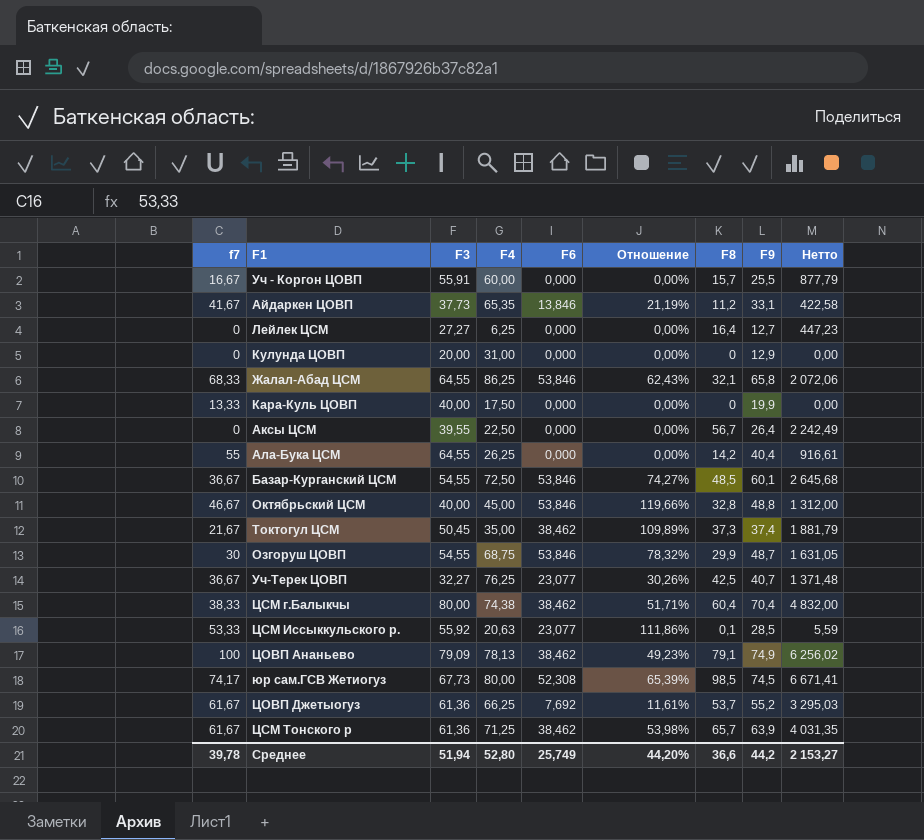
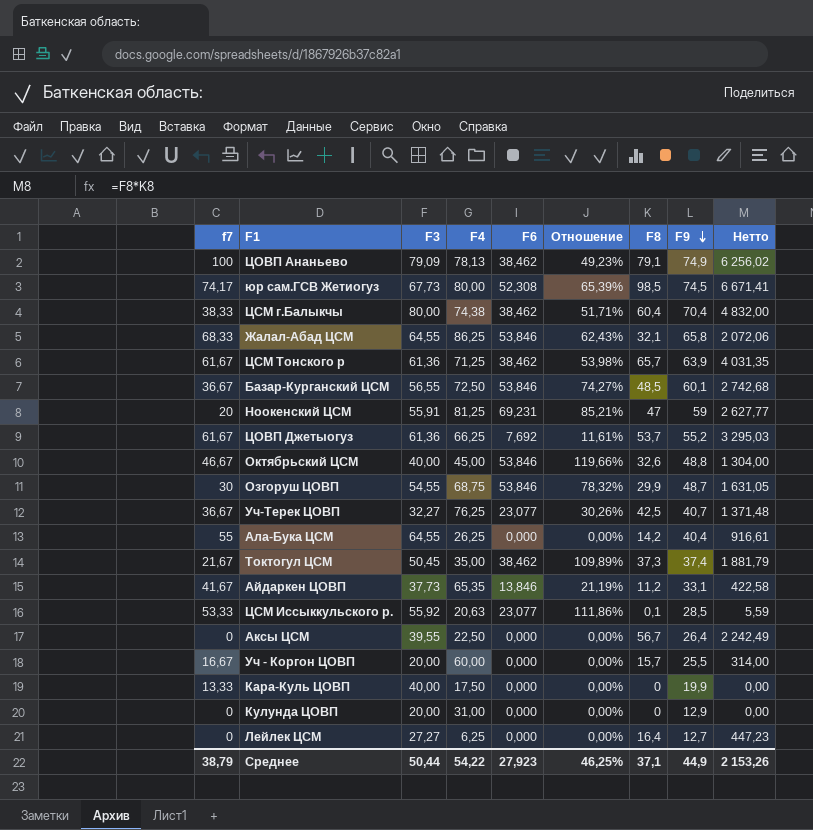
row order: none -> F9 descending
Базар-Курганский ЦСМ | F3: 54,55 -> 56,55
Базар-Курганский ЦСМ | Нетто: 2 645,68 -> 2 742,68
row Ноокенский ЦСМ: none -> 20 | 55,91 | 81,25 | 69,231 | 85,21% | 47 | 59 | 2 627,77
Октябрьский ЦСМ | F8: 32,8 -> 32,6
Октябрьский ЦСМ | Нетто: 1 312,00 -> 1 304,00
Уч - Коргон ЦОВП | F3: 55,91 -> 20,00
Уч - Коргон ЦОВП | Нетто: 877,79 -> 314,00
Среднее | f7: 39,78 -> 38,79
Среднее | F3: 51,94 -> 50,44
Среднее | F4: 52,80 -> 54,22
Среднее | F6: 25,749 -> 27,923
Среднее | Отношение: 44,20% -> 46,25%
Среднее | F8: 36,6 -> 37,1
Среднее | F9: 44,2 -> 44,9
Среднее | Нетто: 2 153,27 -> 2 153,26

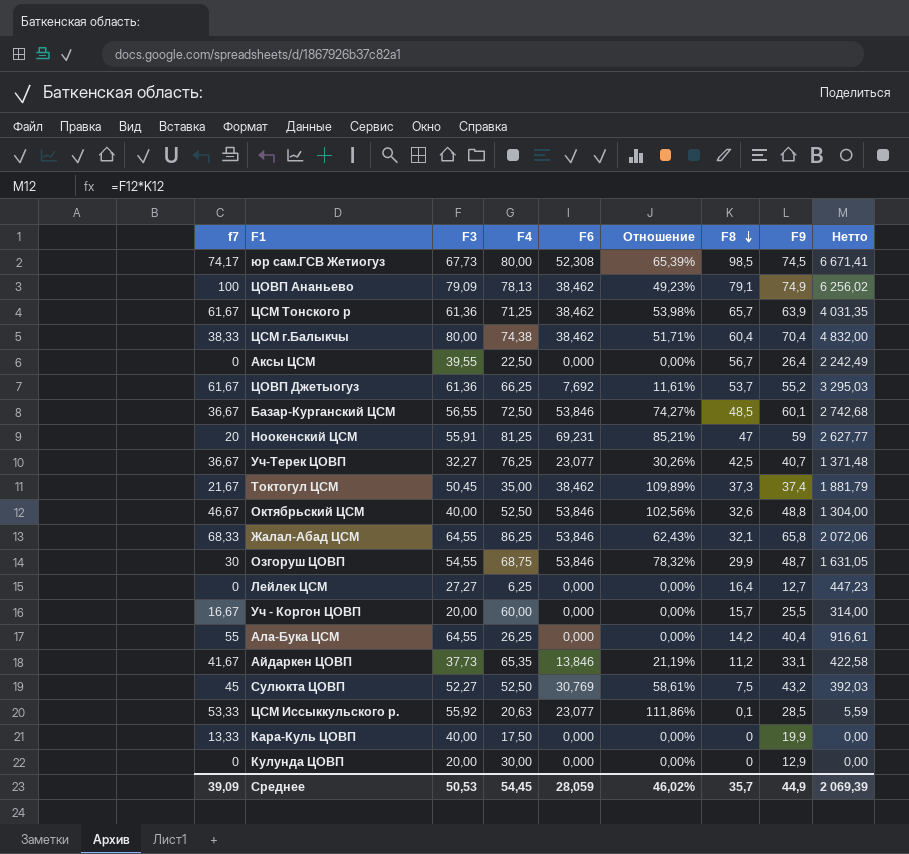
row order: F9 descending -> F8 descending
Октябрьский ЦСМ | F4: 45,00 -> 52,50
Октябрьский ЦСМ | Отношение: 119,66% -> 102,56%
row Сулюкта ЦОВП: none -> 45 | 52,27 | 52,50 | 30,769 | 58,61% | 7,5 | 43,2 | 392,03
Кулунда ЦОВП | F4: 31,00 -> 30,00
Среднее | f7: 38,79 -> 39,09
Среднее | F3: 50,44 -> 50,53
Среднее | F4: 54,22 -> 54,45
Среднее | F6: 27,923 -> 28,059
Среднее | Отношение: 46,25% -> 46,02%
Среднее | F8: 37,1 -> 35,7
Среднее | Нетто: 2 153,26 -> 2 069,39

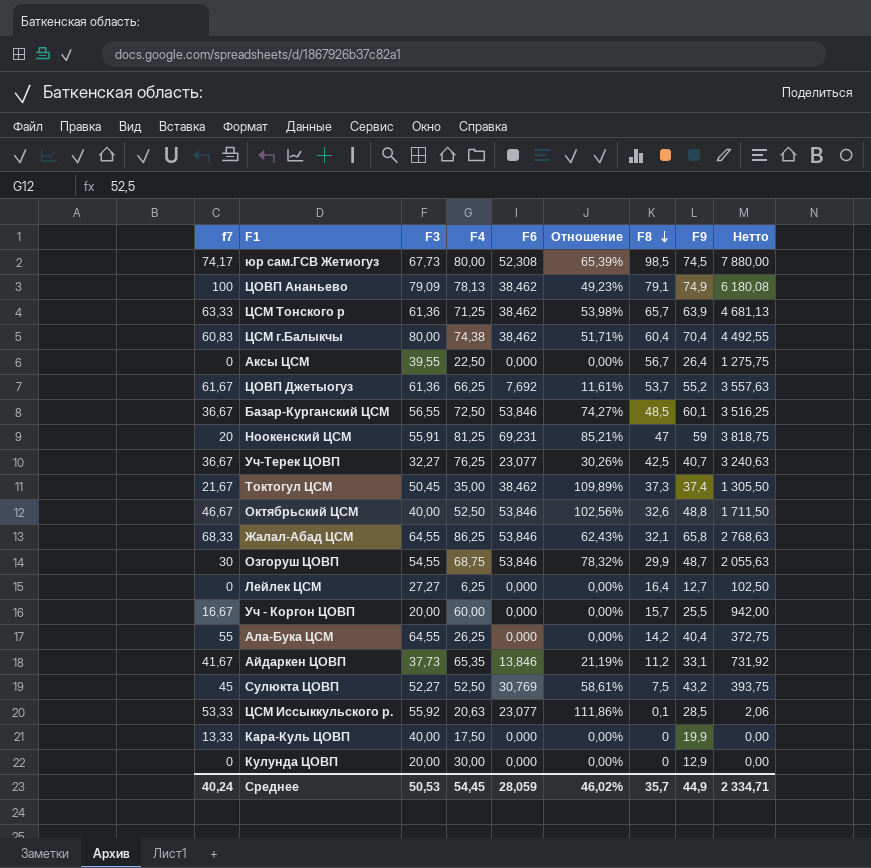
column Нетто | formula: [F3] * [F8] -> [F4] * [F8]
ЦСМ Тонского р | f7: 61,67 -> 63,33
ЦСМ г.Балыкчы | f7: 38,33 -> 60,83
Среднее | f7: 39,09 -> 40,24
Среднее | Нетто: 2 069,39 -> 2 334,71

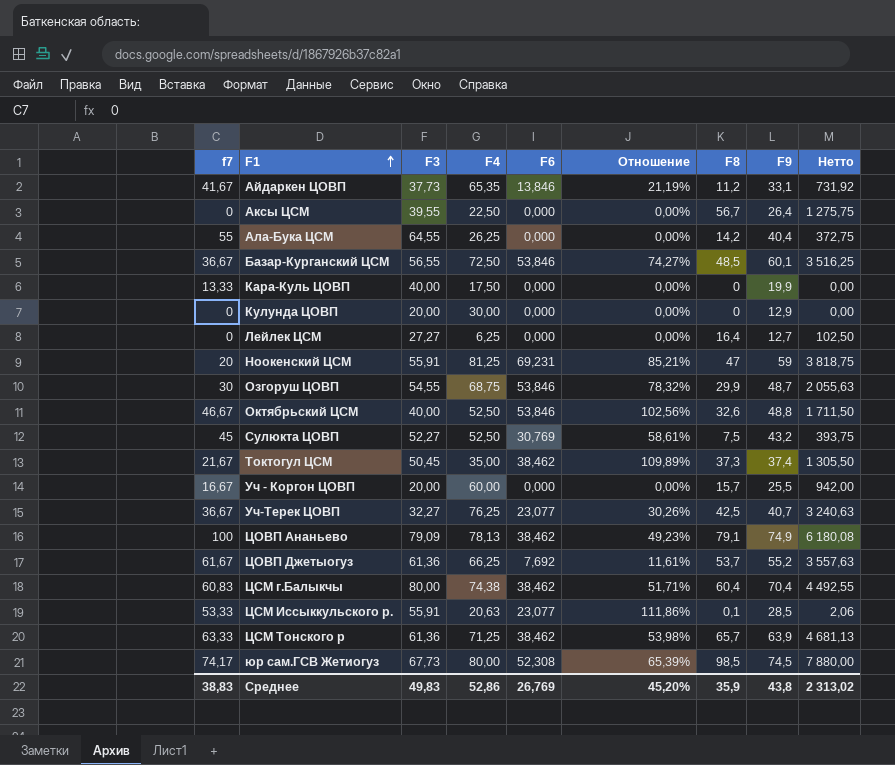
row order: F8 descending -> F1 ascending
row Жалал-Абад ЦСМ: 68,33 | 64,55 | 86,25 | 53,846 | 62,43% | 32,1 | 65,8 | 2 768,63 -> none
ЦСМ Иссыккульского р. | F3: 55,92 -> 55,91
Среднее | f7: 40,24 -> 38,83
Среднее | F3: 50,53 -> 49,83
Среднее | F4: 54,45 -> 52,86
Среднее | F6: 28,059 -> 26,769
Среднее | Отношение: 46,02% -> 45,20%
Среднее | F8: 35,7 -> 35,9
Среднее | F9: 44,9 -> 43,8
Среднее | Нетто: 2 334,71 -> 2 313,02

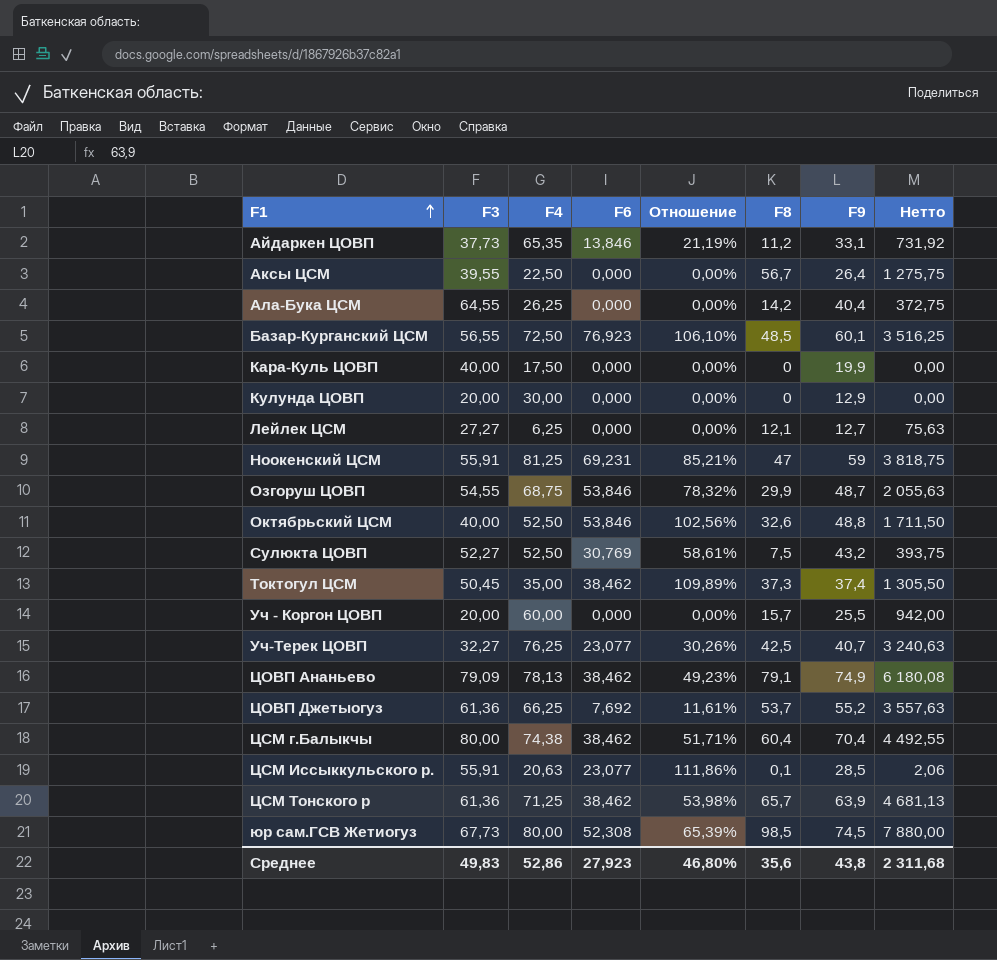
column f7 | position: 1 -> none
Базар-Курганский ЦСМ | F6: 53,846 -> 76,923
Базар-Курганский ЦСМ | Отношение: 74,27% -> 106,10%
Лейлек ЦСМ | F8: 16,4 -> 12,1
Лейлек ЦСМ | Нетто: 102,50 -> 75,63
Среднее | F6: 26,769 -> 27,923
Среднее | Отношение: 45,20% -> 46,80%
Среднее | F8: 35,9 -> 35,6
Среднее | Нетто: 2 313,02 -> 2 311,68

